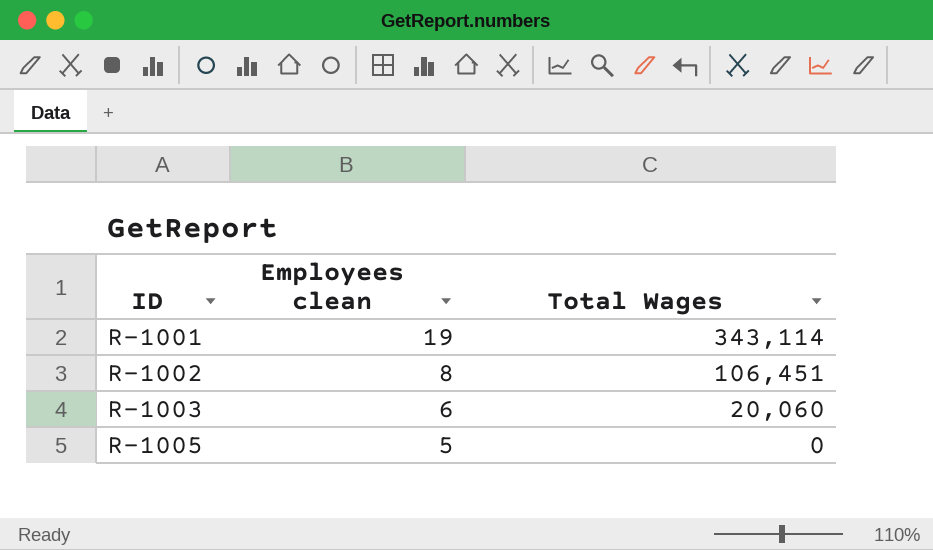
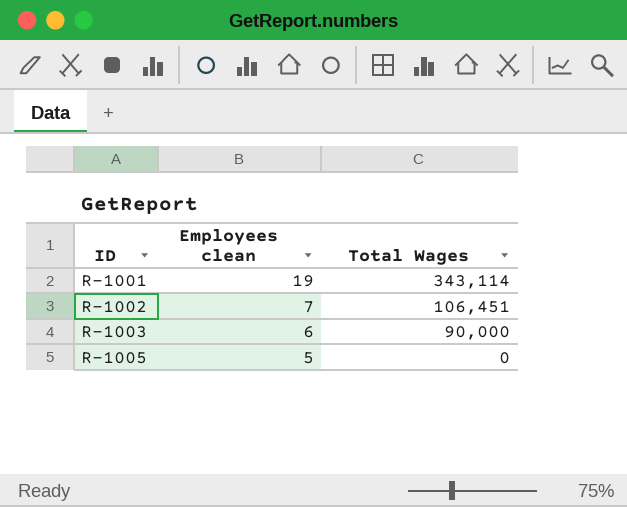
R-1002 | Employees clean: 8 -> 7
R-1003 | Total Wages: 20,060 -> 90,000

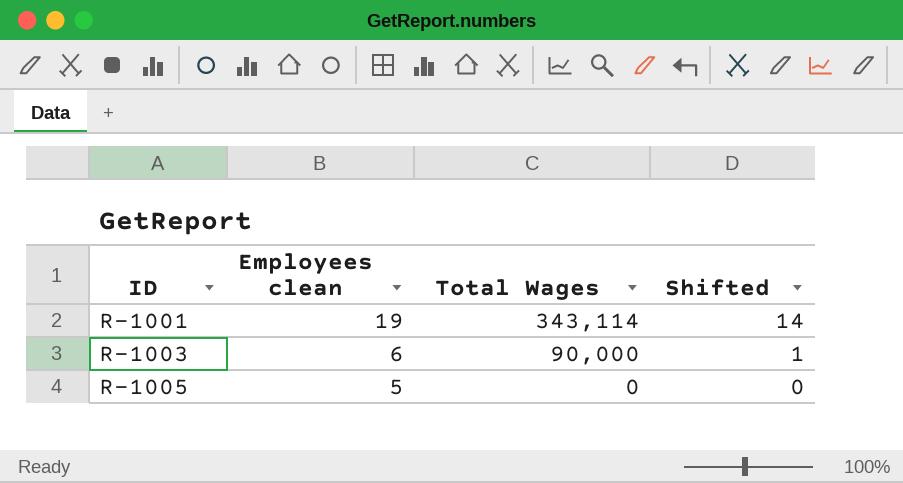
column Shifted | formula: none -> [Employees clean] - 5
row R-1002: 7 | 106,451 -> none

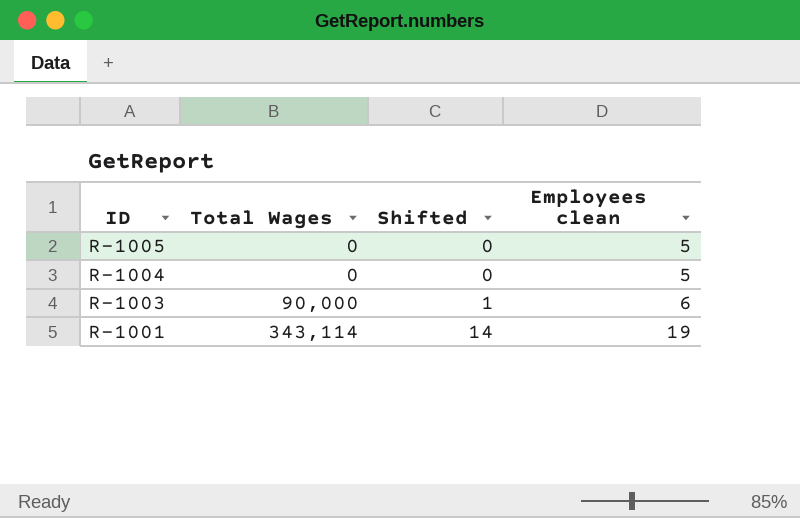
row order: ID ascending -> ID descending
column Employees clean | position: 2 -> 4
row R-1004: none -> 0 | 0 | 5

